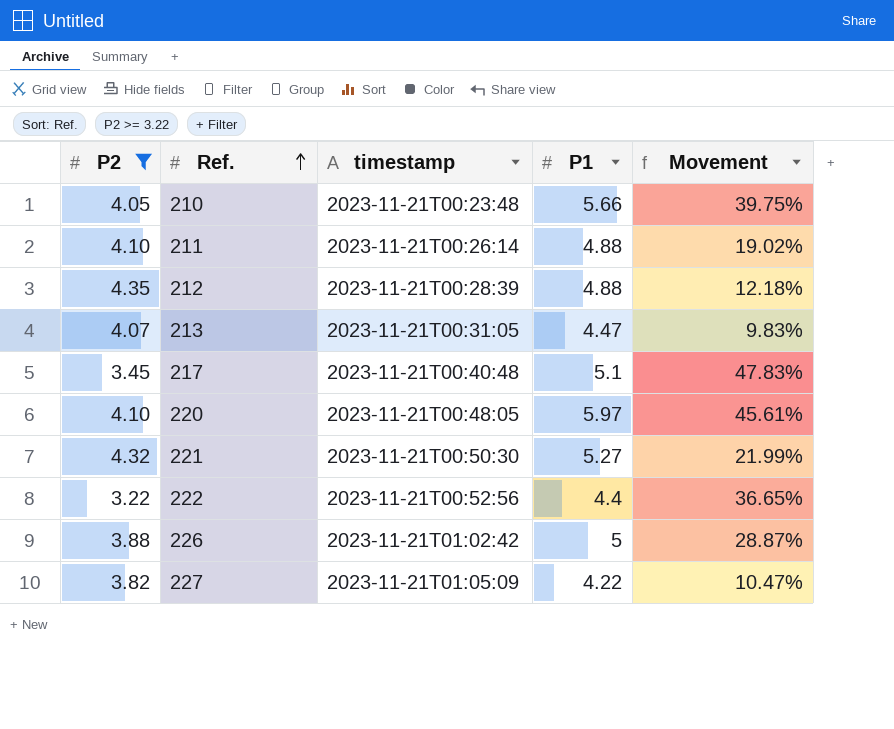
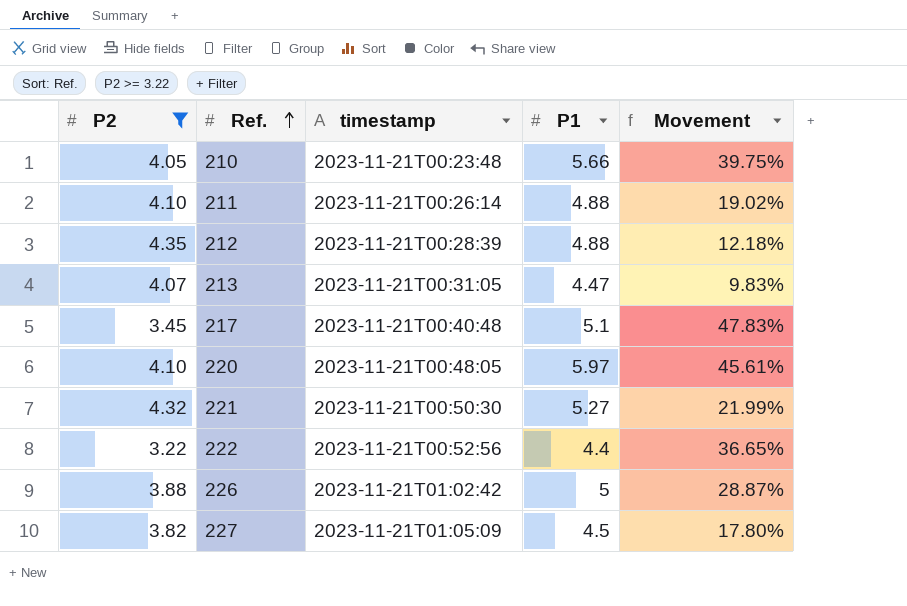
227 | P1: 4.22 -> 4.5
227 | Movement: 10.47% -> 17.80%

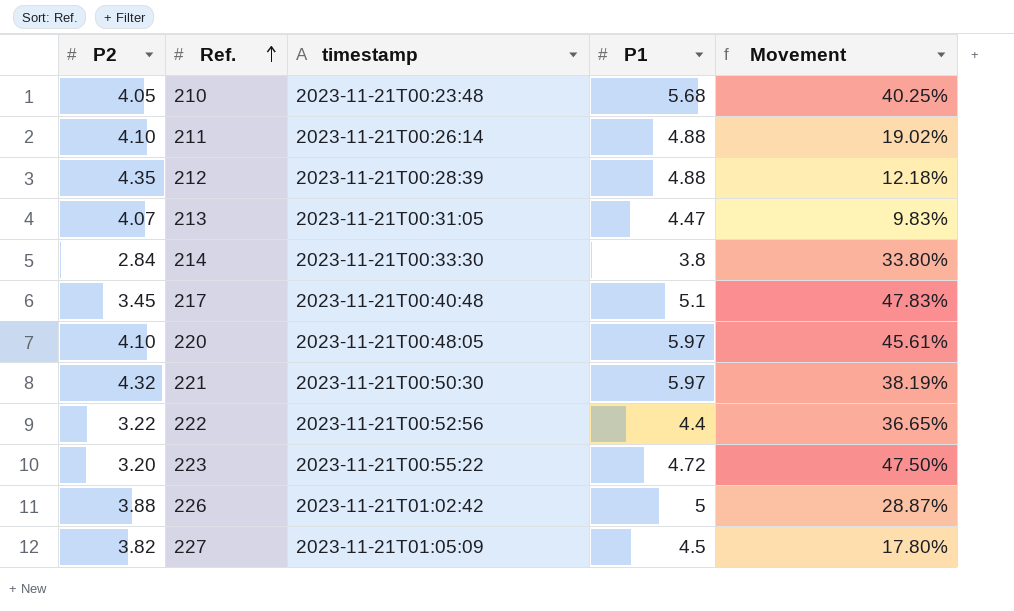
filter: P2 >= 3.22 -> none
210 | P1: 5.66 -> 5.68
210 | Movement: 39.75% -> 40.25%
221 | P1: 5.27 -> 5.97
221 | Movement: 21.99% -> 38.19%

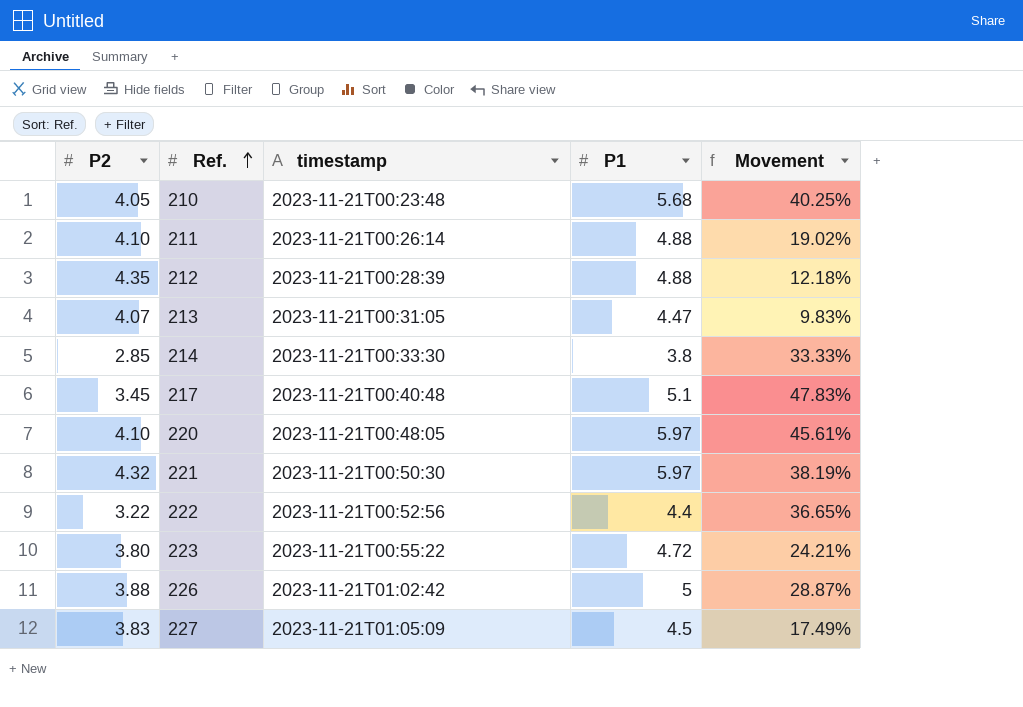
214 | P2: 2.84 -> 2.85
214 | Movement: 33.80% -> 33.33%
223 | P2: 3.20 -> 3.80
223 | Movement: 47.50% -> 24.21%
227 | P2: 3.82 -> 3.83
227 | Movement: 17.80% -> 17.49%

